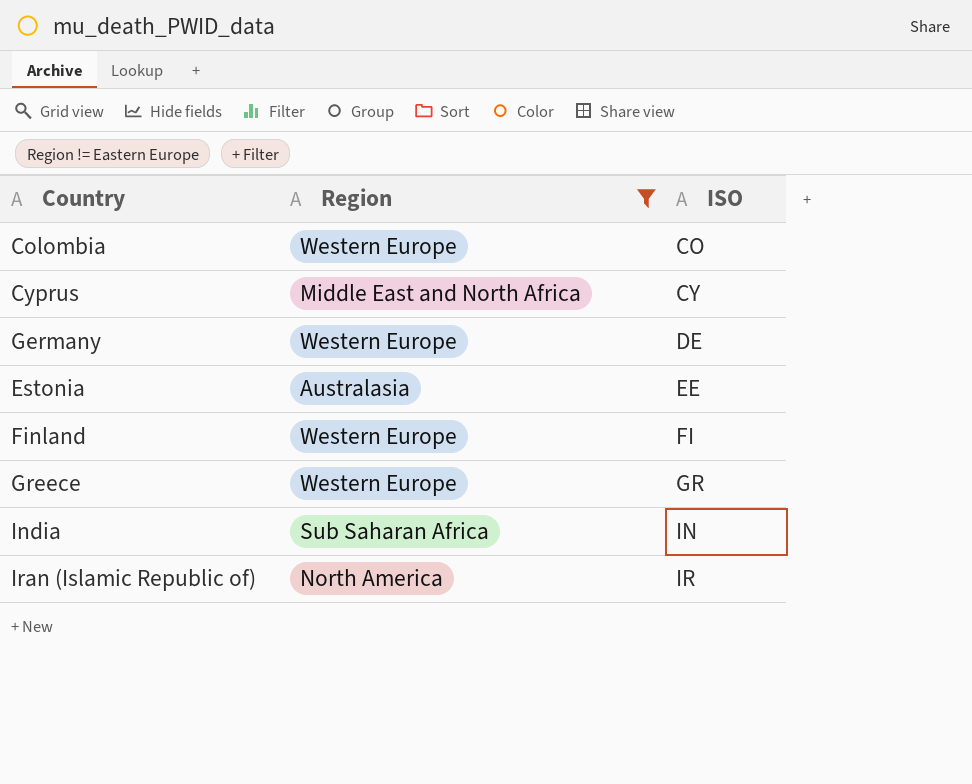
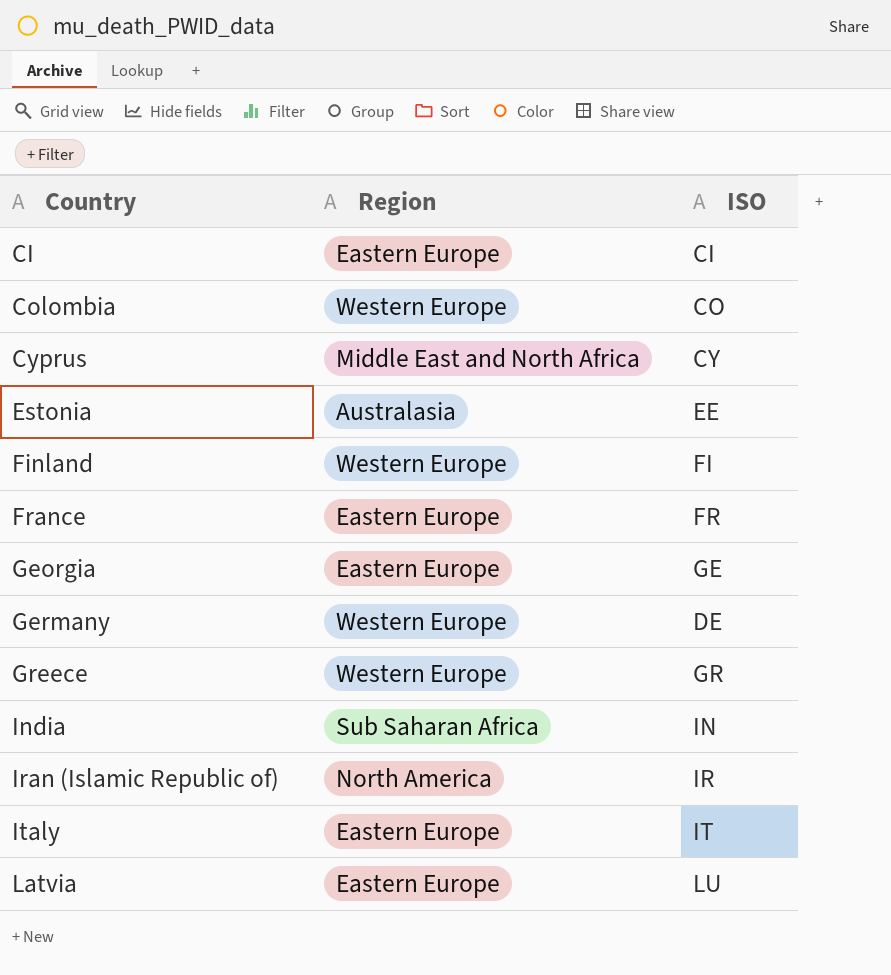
filter: Region != Eastern Europe -> none
row order: ISO ascending -> Country ascending

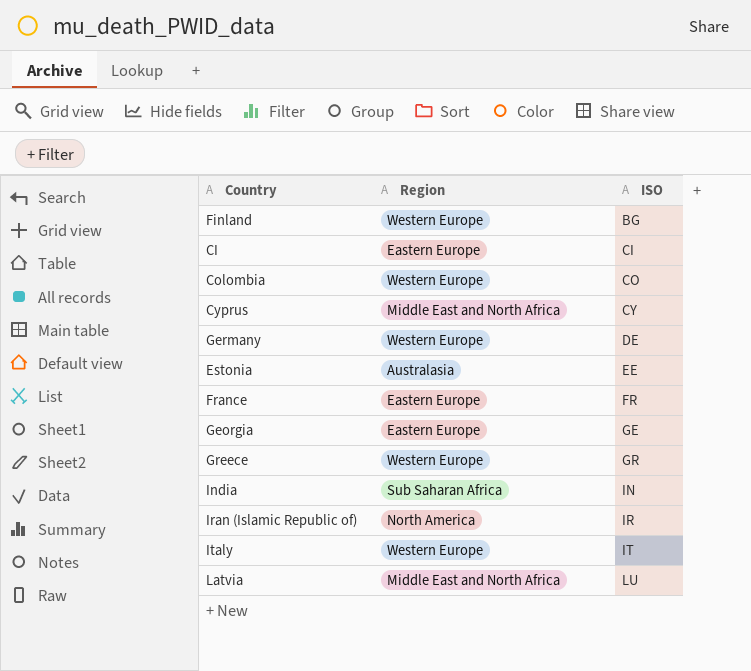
row order: Country ascending -> ISO ascending
Finland | ISO: FI -> BG
Italy | Region: Eastern Europe -> Western Europe
Latvia | Region: Eastern Europe -> Middle East and North Africa

